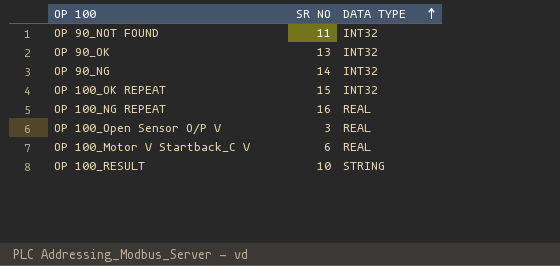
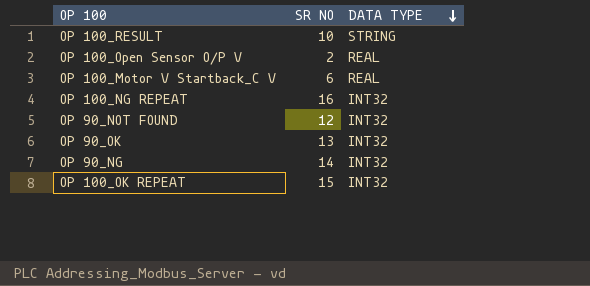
row order: DATA TYPE ascending -> DATA TYPE descending
OP 100_Open Sensor O/P V | SR NO: 3 -> 2
OP 100_NG REPEAT | DATA TYPE: REAL -> INT32
OP 90_NOT FOUND | SR NO: 11 -> 12

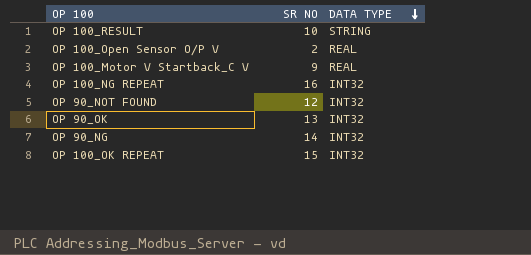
OP 100_Motor V Startback_C V | SR NO: 6 -> 9

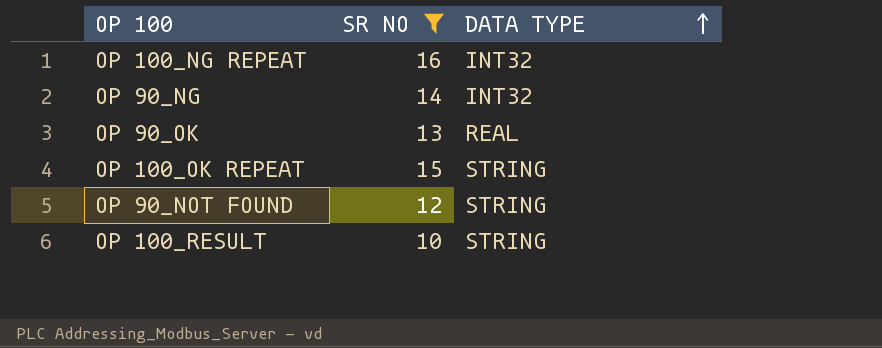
filter: none -> SR NO >= 10
row order: DATA TYPE descending -> DATA TYPE ascending
OP 90_OK | DATA TYPE: INT32 -> REAL
OP 100_OK REPEAT | DATA TYPE: INT32 -> STRING
OP 90_NOT FOUND | DATA TYPE: INT32 -> STRING

